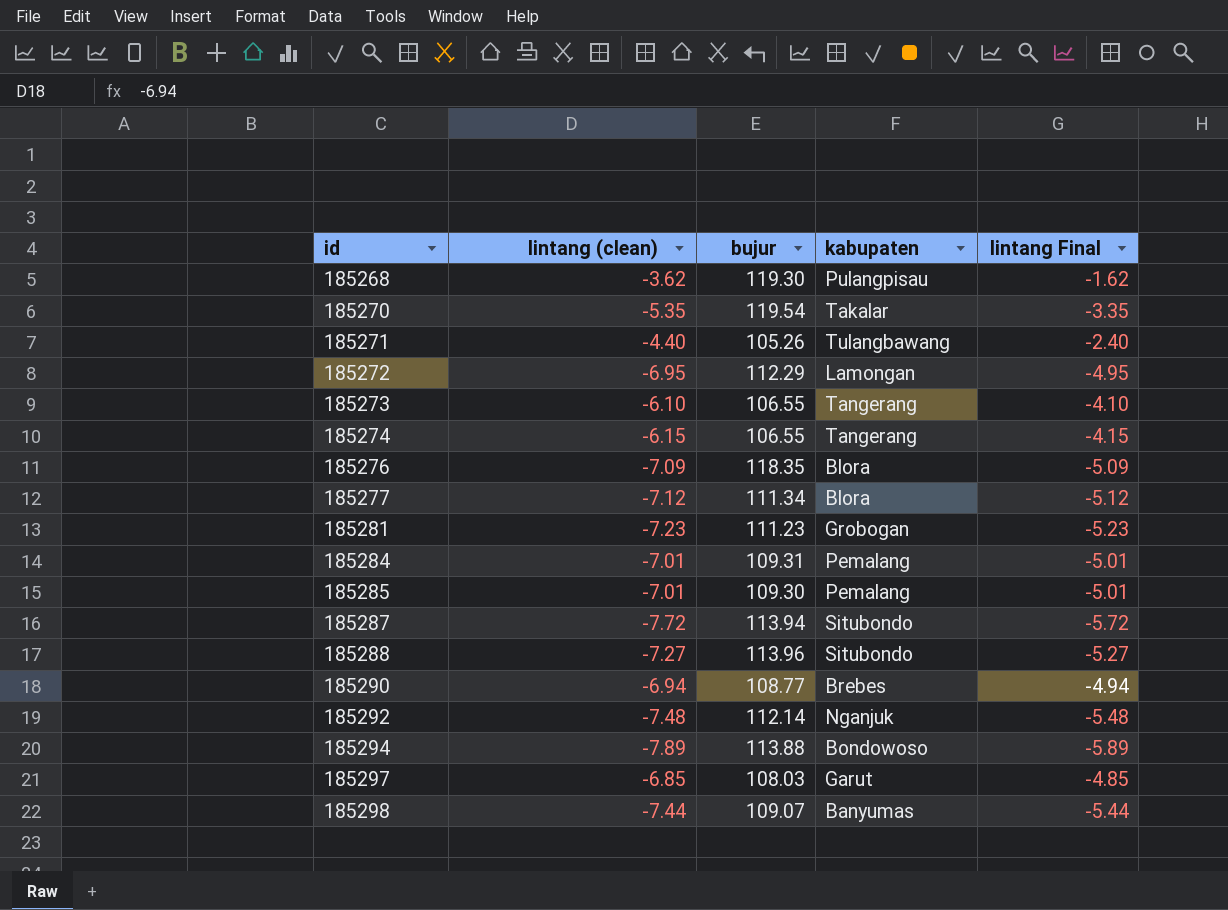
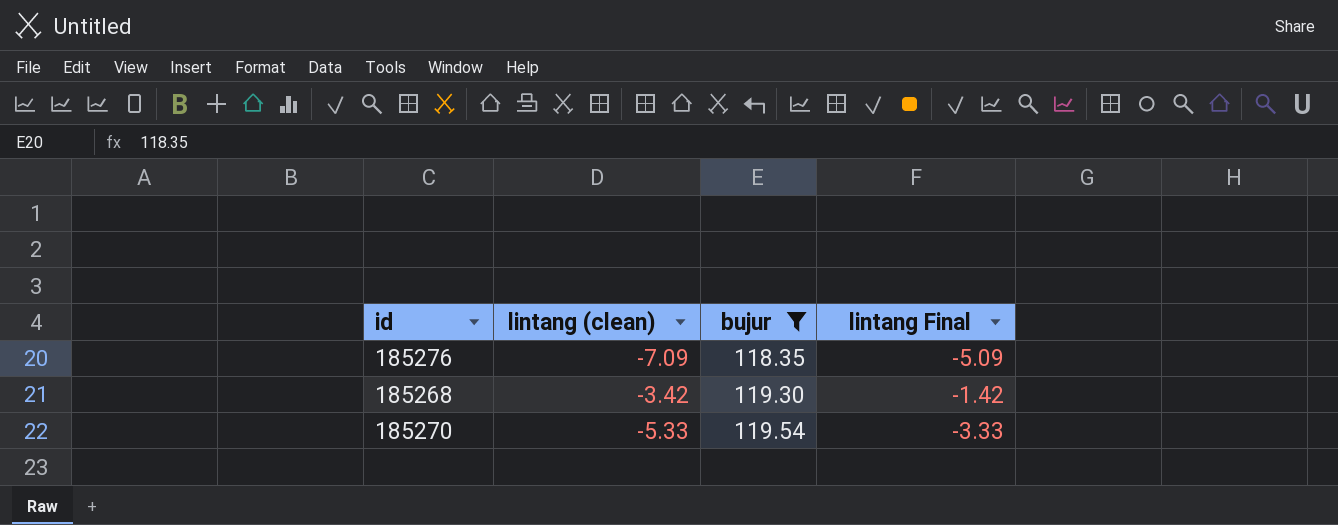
filter: none -> bujur >= 118.35
row order: id ascending -> bujur ascending
column kabupaten | position: 4 -> none
185268 | lintang (clean): -3.62 -> -3.42
185268 | lintang Final: -1.62 -> -1.42
185270 | lintang (clean): -5.35 -> -5.33
185270 | lintang Final: -3.35 -> -3.33

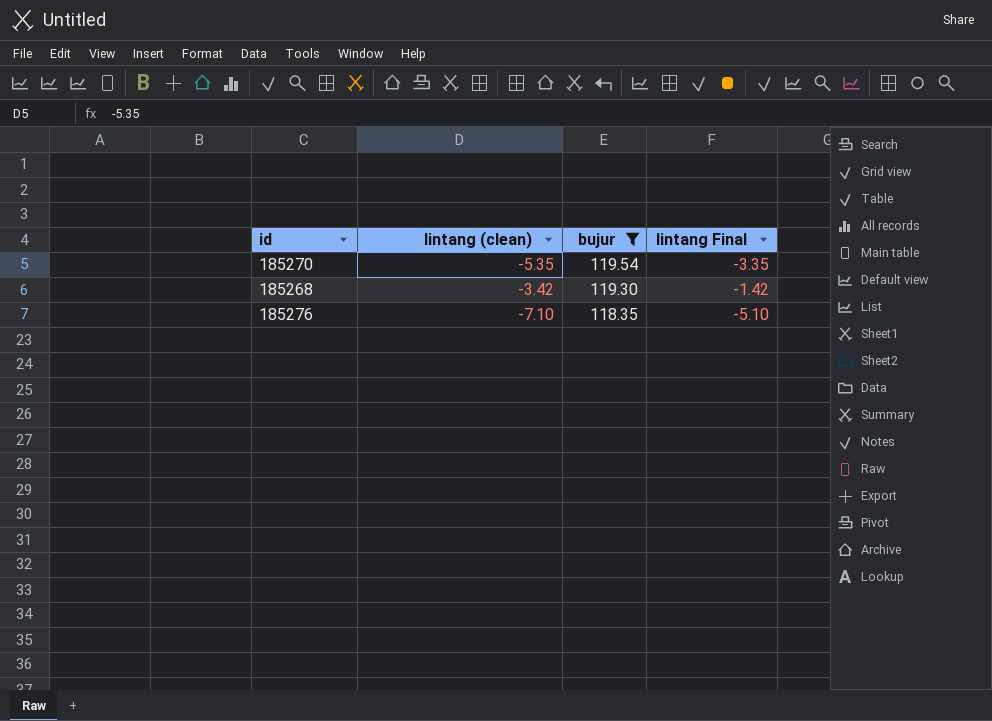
row order: bujur ascending -> bujur descending
185270 | lintang (clean): -5.33 -> -5.35
185270 | lintang Final: -3.33 -> -3.35
185276 | lintang (clean): -7.09 -> -7.10
185276 | lintang Final: -5.09 -> -5.10

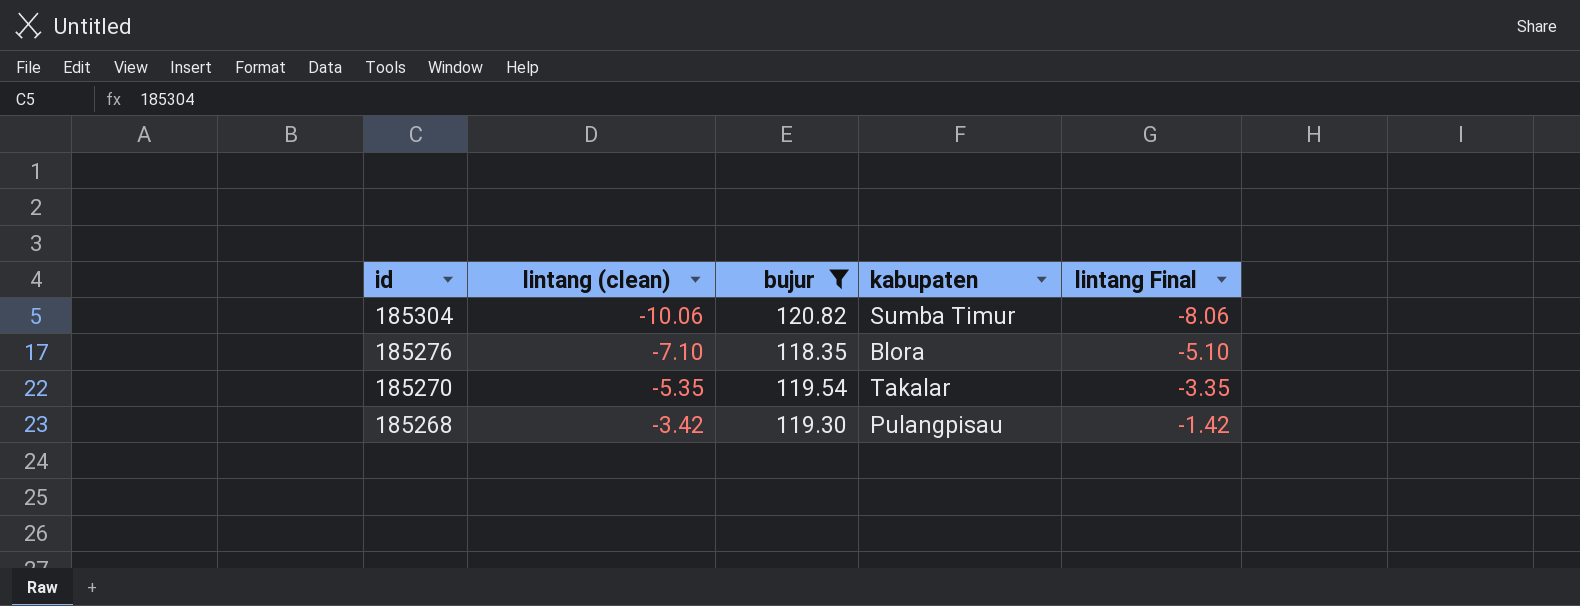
row order: bujur descending -> id descending
column kabupaten | position: none -> 4
row 185304: none -> -10.06 | 120.82 | Sumba Timur | -8.06

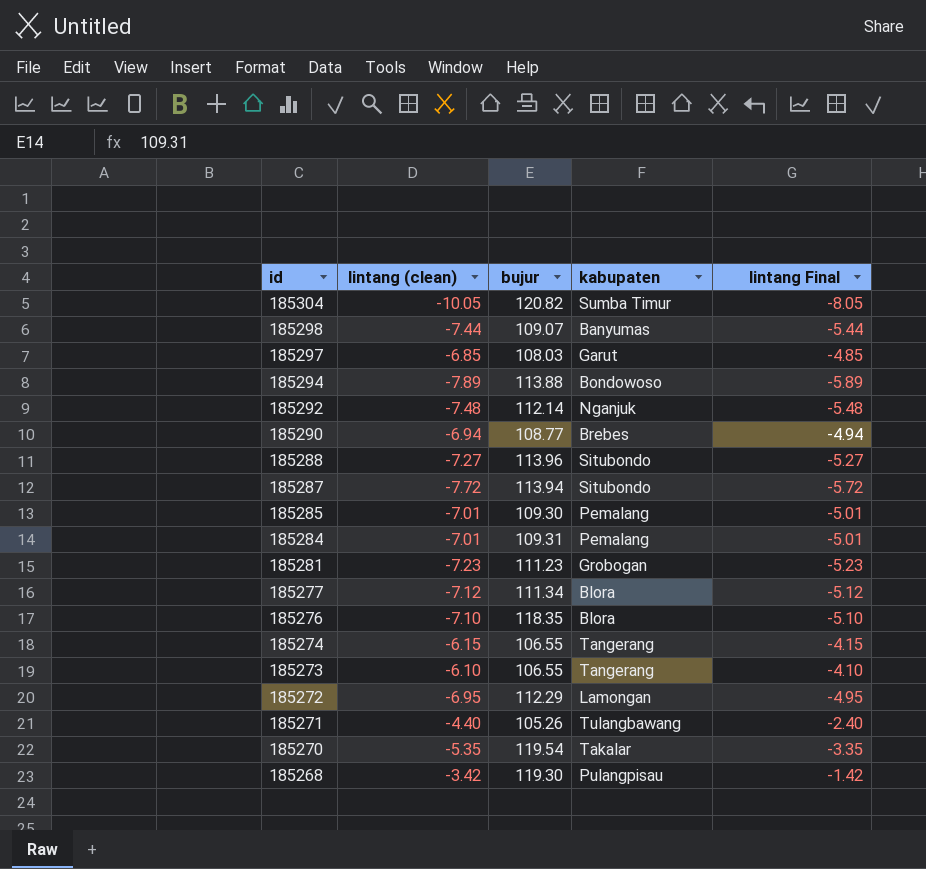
filter: bujur >= 118.35 -> none
185304 | lintang (clean): -10.06 -> -10.05
185304 | lintang Final: -8.06 -> -8.05

